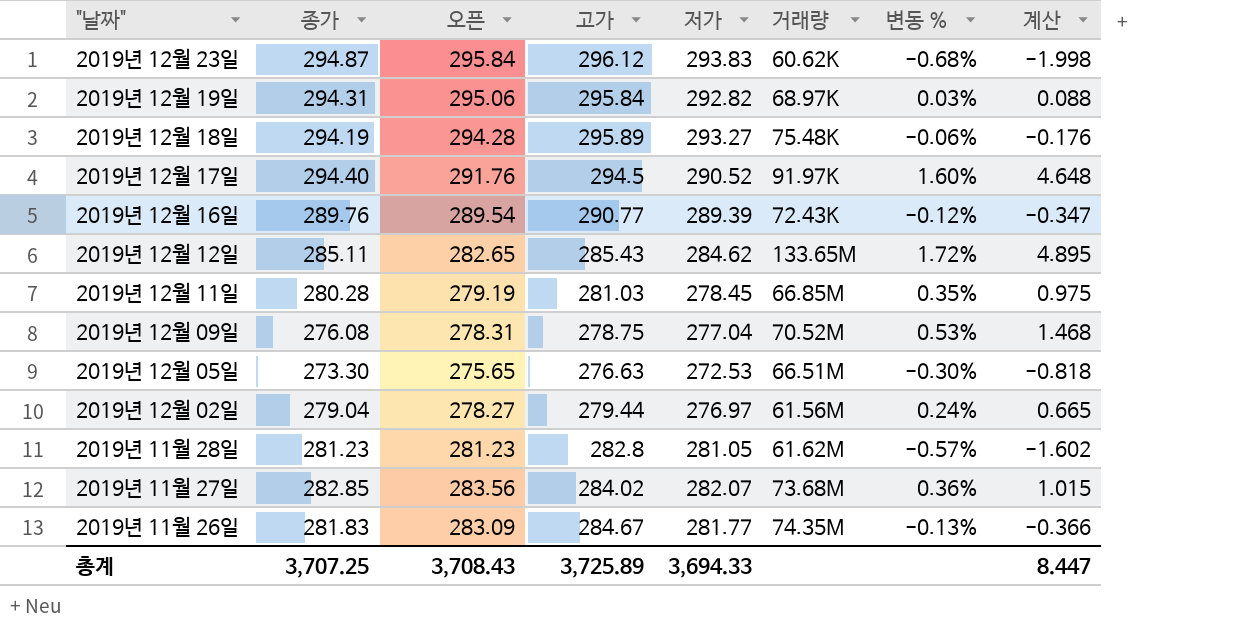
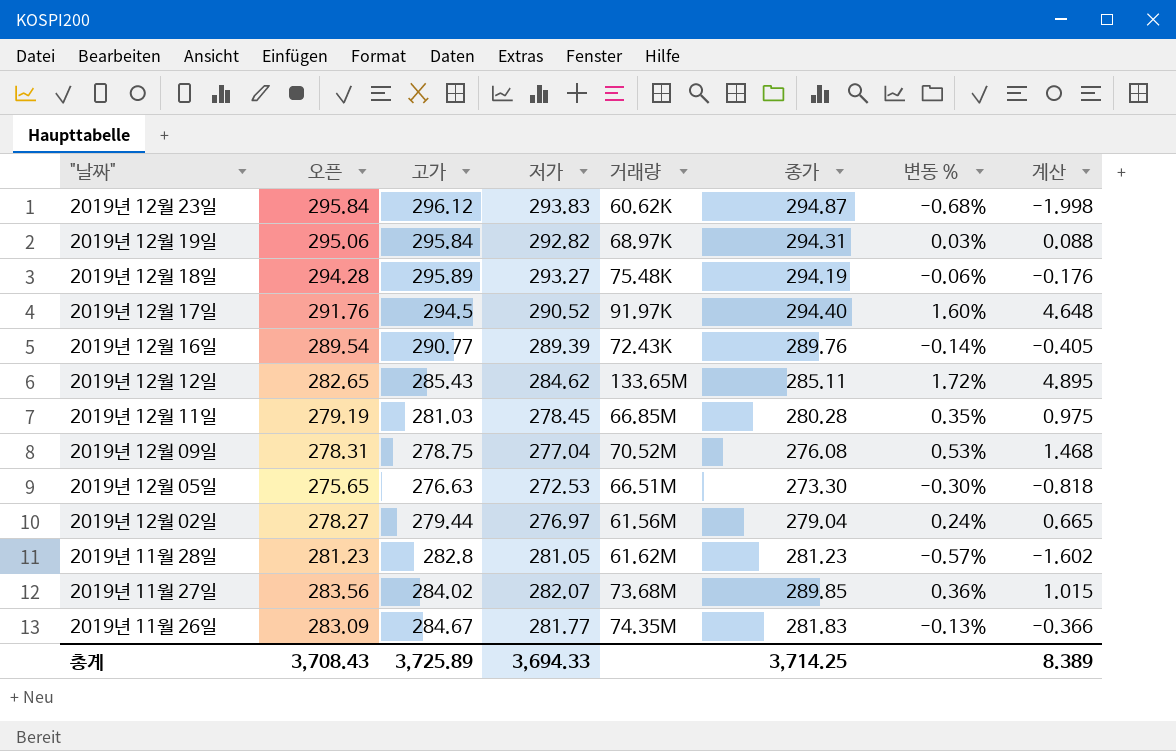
column 종가 | position: 2 -> 6
2019년 12월 16일 | 변동 %: -0.12% -> -0.14%
2019년 12월 16일 | 계산: -0.347 -> -0.405
2019년 11월 27일 | 종가: 282.85 -> 289.85
총계 | 종가: 3,707.25 -> 3,714.25
총계 | 계산: 8.447 -> 8.389

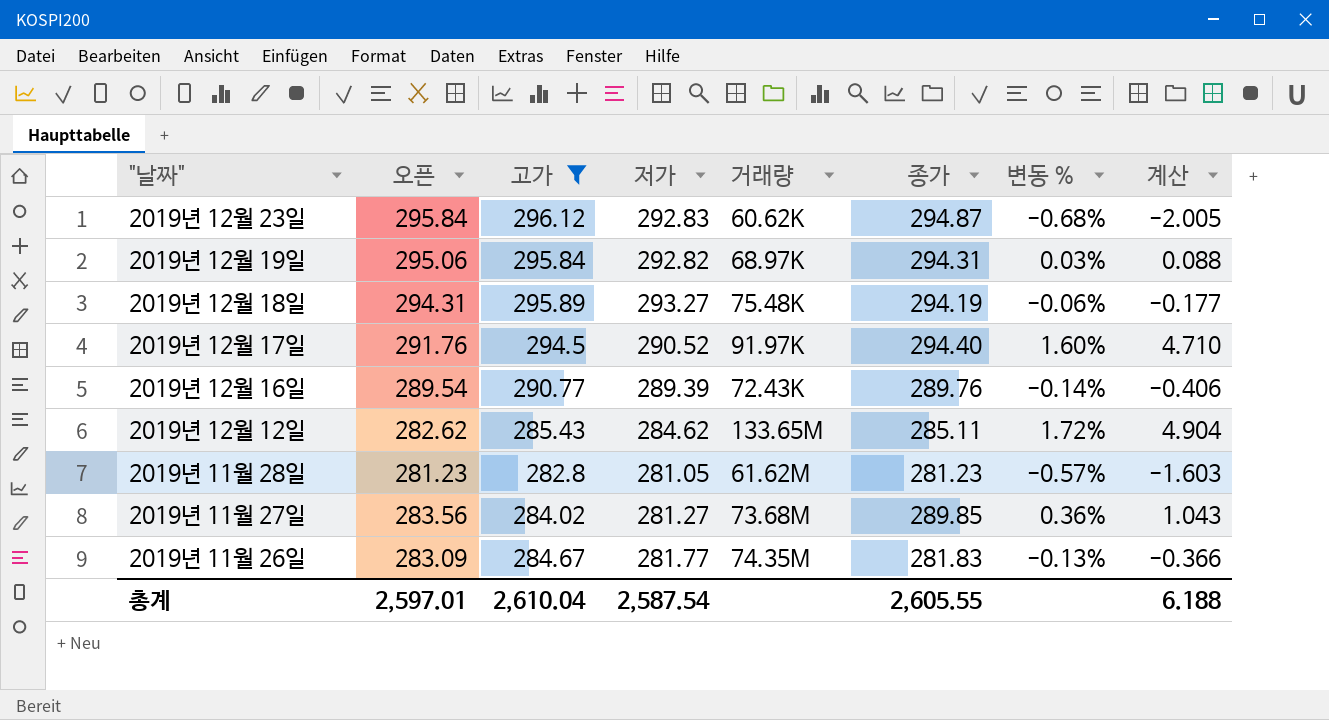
filter: none -> 고가 >= 282.8
column 계산 | formula: [저가] * [변동 %] -> [종가] * [변동 %]
2019년 12월 23일 | 저가: 293.83 -> 292.83
2019년 12월 18일 | 오픈: 294.28 -> 294.31
2019년 12월 12일 | 오픈: 282.65 -> 282.62
2019년 11월 27일 | 저가: 282.07 -> 281.27
총계 | 오픈: 3,708.43 -> 2,597.01
총계 | 고가: 3,725.89 -> 2,610.04
총계 | 저가: 3,694.33 -> 2,587.54
총계 | 종가: 3,714.25 -> 2,605.55
총계 | 계산: 8.389 -> 6.188

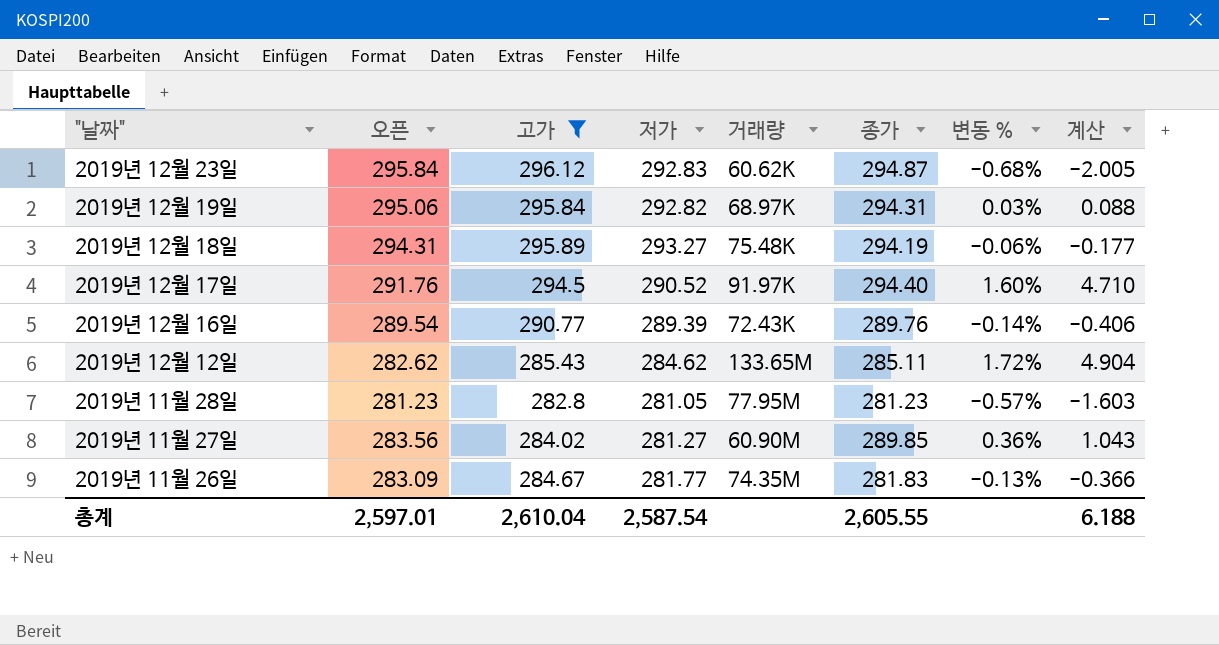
2019년 11월 28일 | 거래량: 61.62M -> 77.95M
2019년 11월 27일 | 거래량: 73.68M -> 60.90M

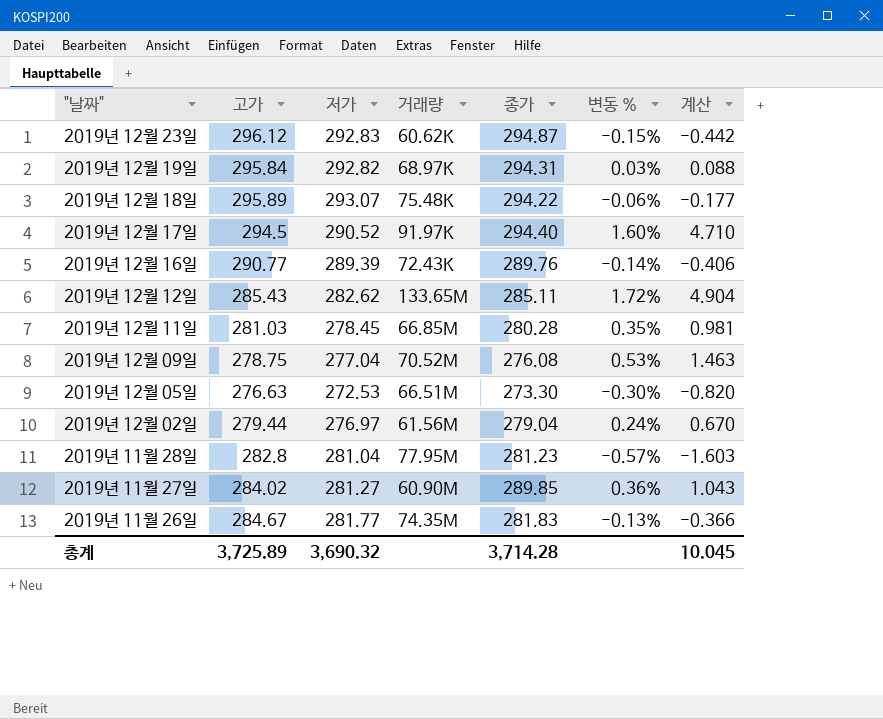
filter: 고가 >= 282.8 -> none
column 오픈 | position: 2 -> none
2019년 12월 23일 | 변동 %: -0.68% -> -0.15%
2019년 12월 23일 | 계산: -2.005 -> -0.442
2019년 12월 18일 | 저가: 293.27 -> 293.07
2019년 12월 18일 | 종가: 294.19 -> 294.22
2019년 12월 12일 | 저가: 284.62 -> 282.62
2019년 11월 28일 | 저가: 281.05 -> 281.04
총계 | 고가: 2,610.04 -> 3,725.89
총계 | 저가: 2,587.54 -> 3,690.32
총계 | 종가: 2,605.55 -> 3,714.28
총계 | 계산: 6.188 -> 10.045

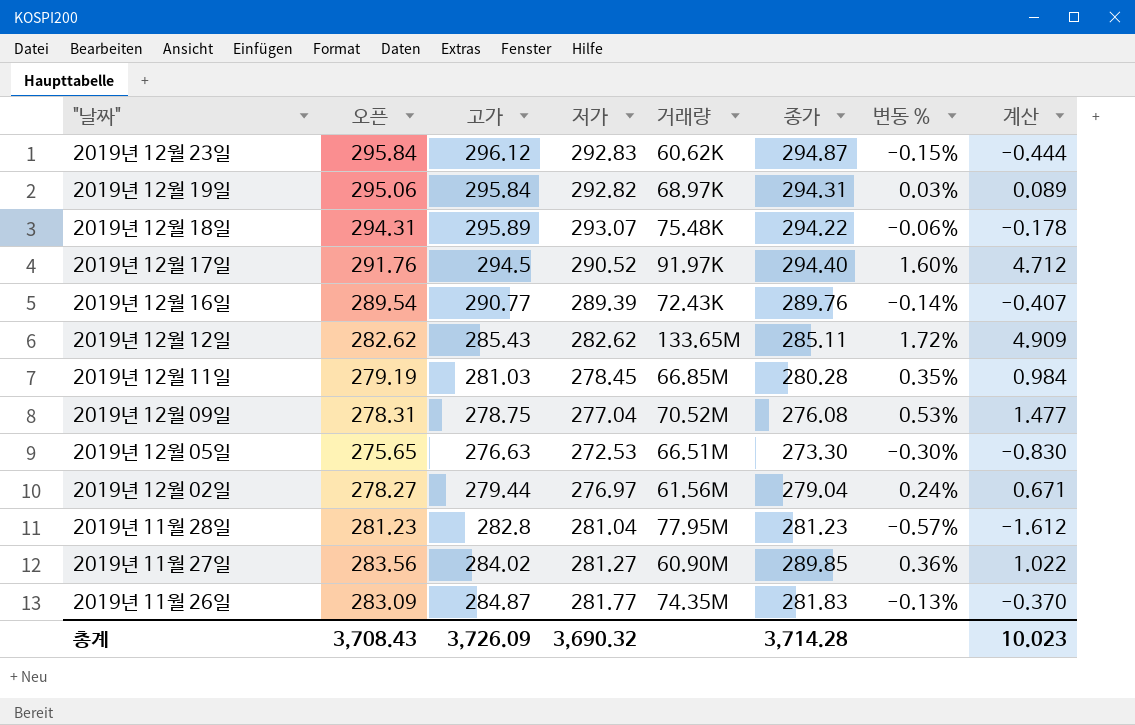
column 오픈 | position: none -> 2
column 계산 | formula: [종가] * [변동 %] -> [고가] * [변동 %]
2019년 11월 26일 | 고가: 284.67 -> 284.87
총계 | 고가: 3,725.89 -> 3,726.09
총계 | 계산: 10.045 -> 10.023

